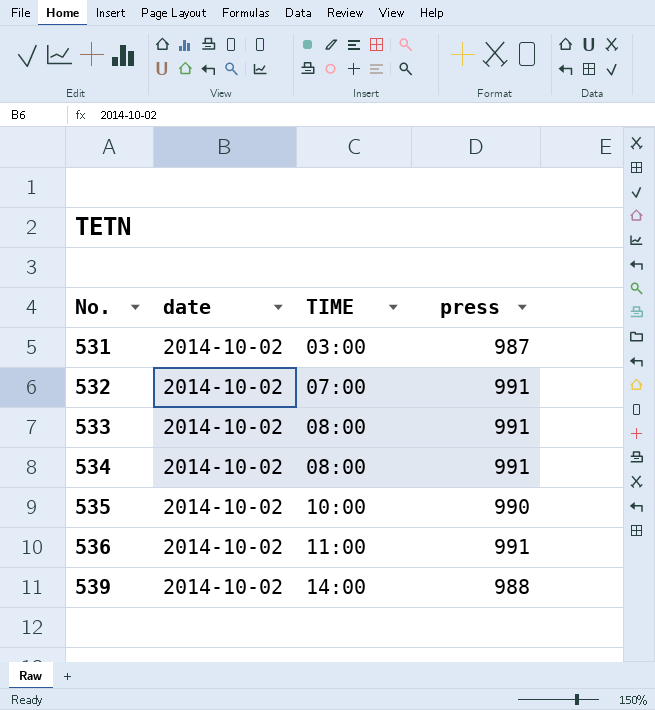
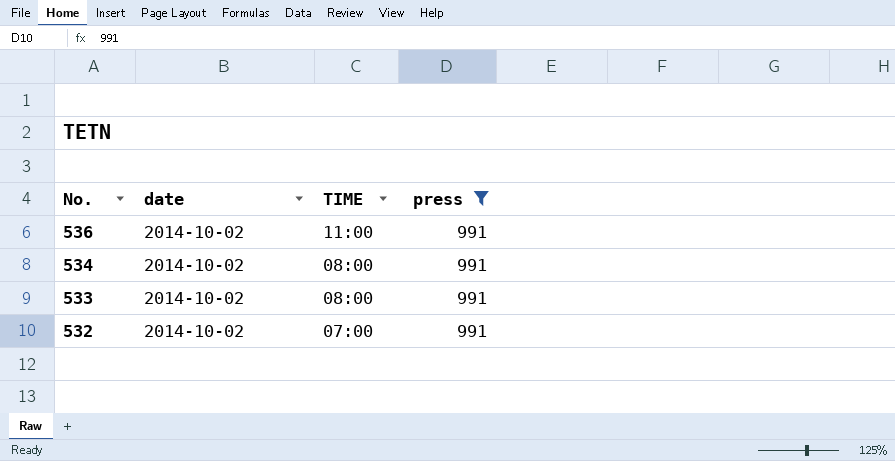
filter: none -> press = 991
row order: No. ascending -> No. descending

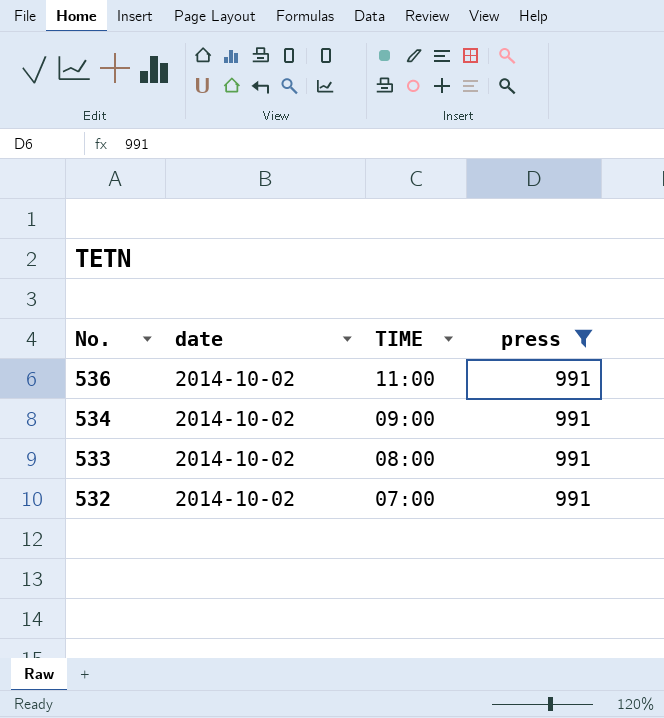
534 | TIME: 08:00 -> 09:00

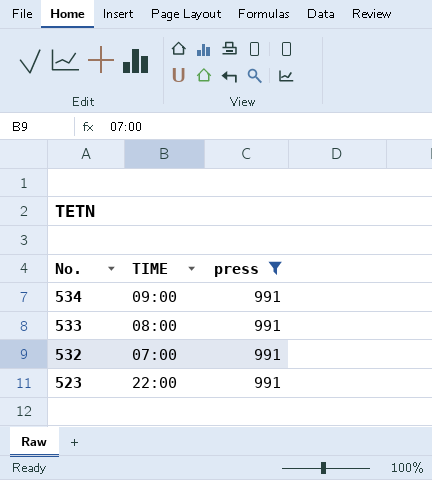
column date | position: 2 -> none
row 536: 2014-10-02 | 11:00 | 991 -> none
row 523: none -> 22:00 | 991

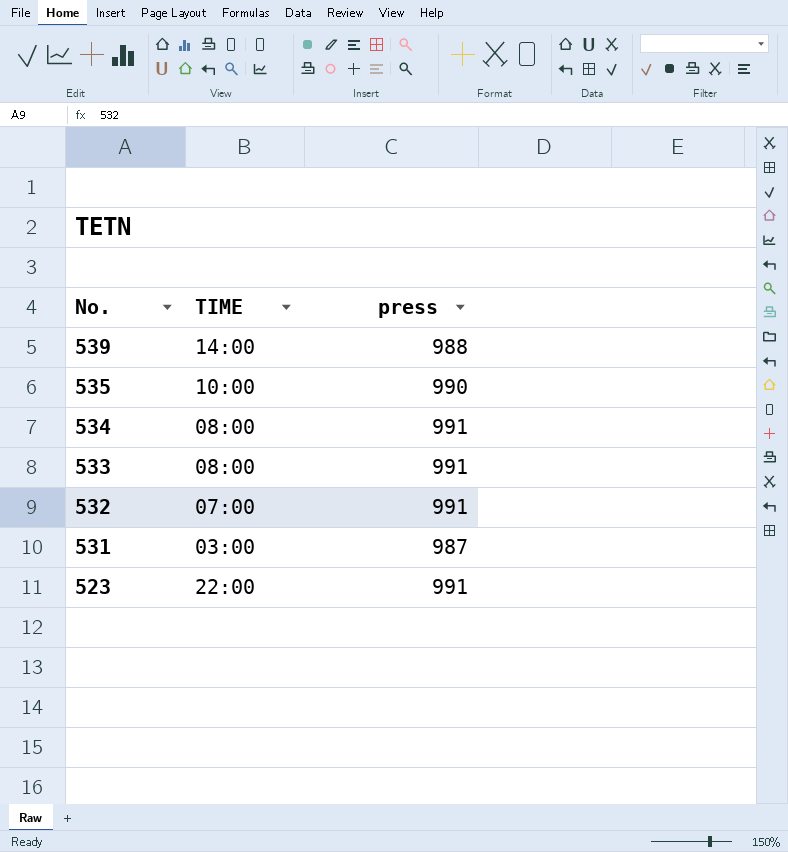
filter: press = 991 -> none
534 | TIME: 09:00 -> 08:00

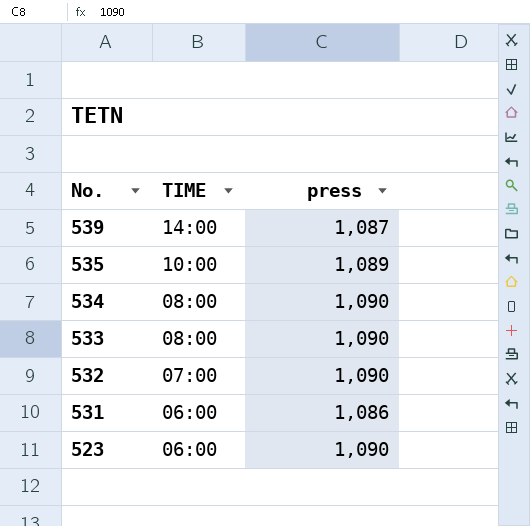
539 | press: 988 -> 1,087
535 | press: 990 -> 1,089
534 | press: 991 -> 1,090
533 | press: 991 -> 1,090
532 | press: 991 -> 1,090
531 | TIME: 03:00 -> 06:00
531 | press: 987 -> 1,086
523 | TIME: 22:00 -> 06:00
523 | press: 991 -> 1,090

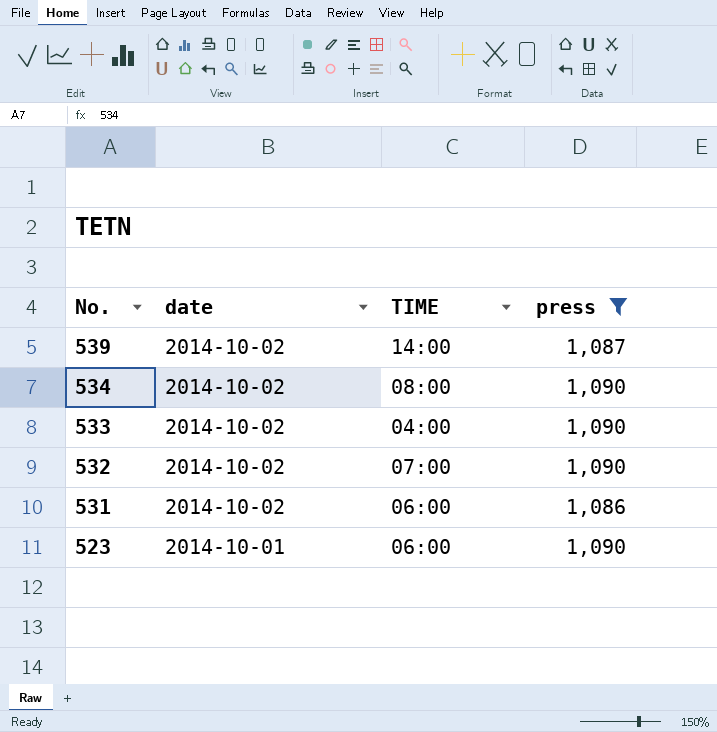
filter: none -> press != 1,089
column date | position: none -> 2
533 | TIME: 08:00 -> 04:00

